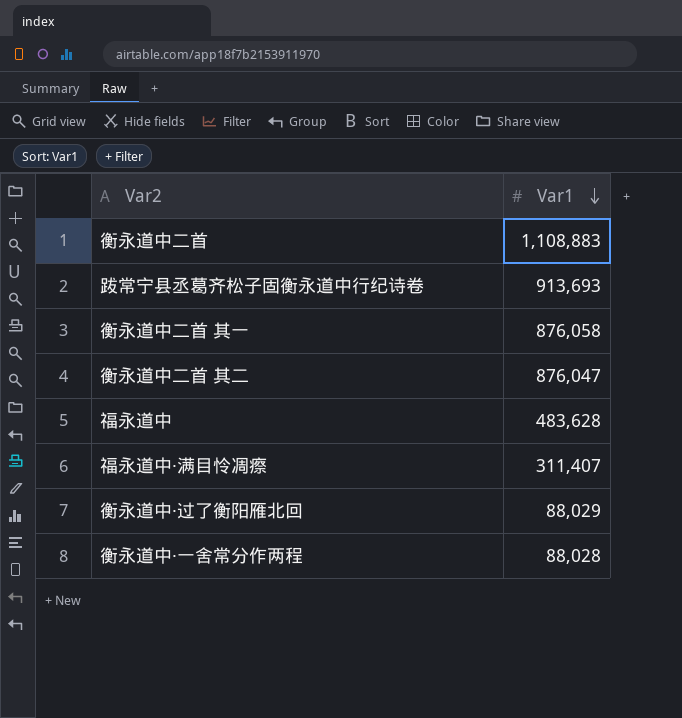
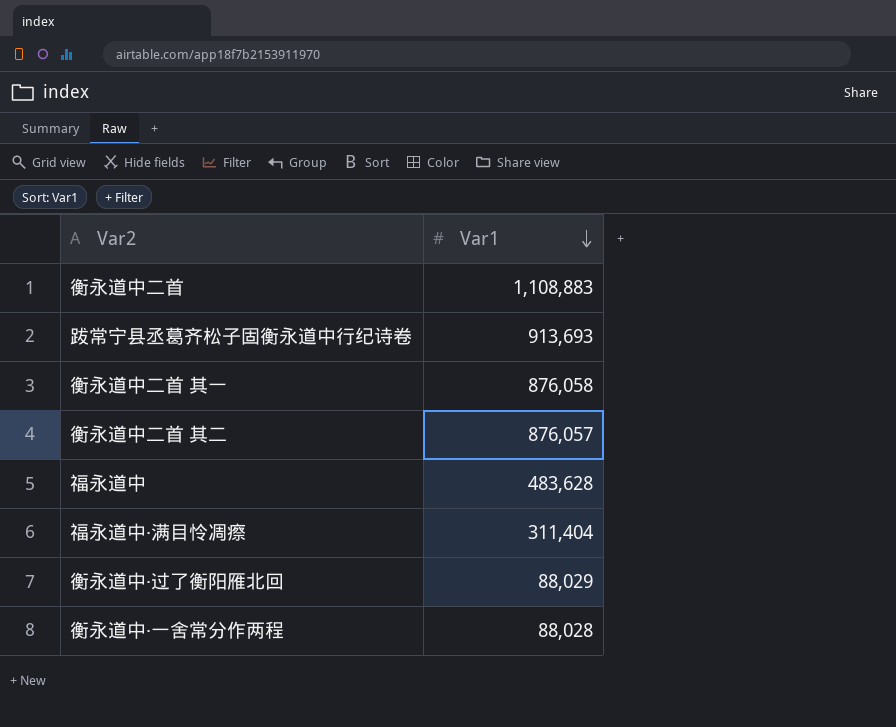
衡永道中二首 其二 | Var1: 876,047 -> 876,057
福永道中·满目怜凋瘵 | Var1: 311,407 -> 311,404

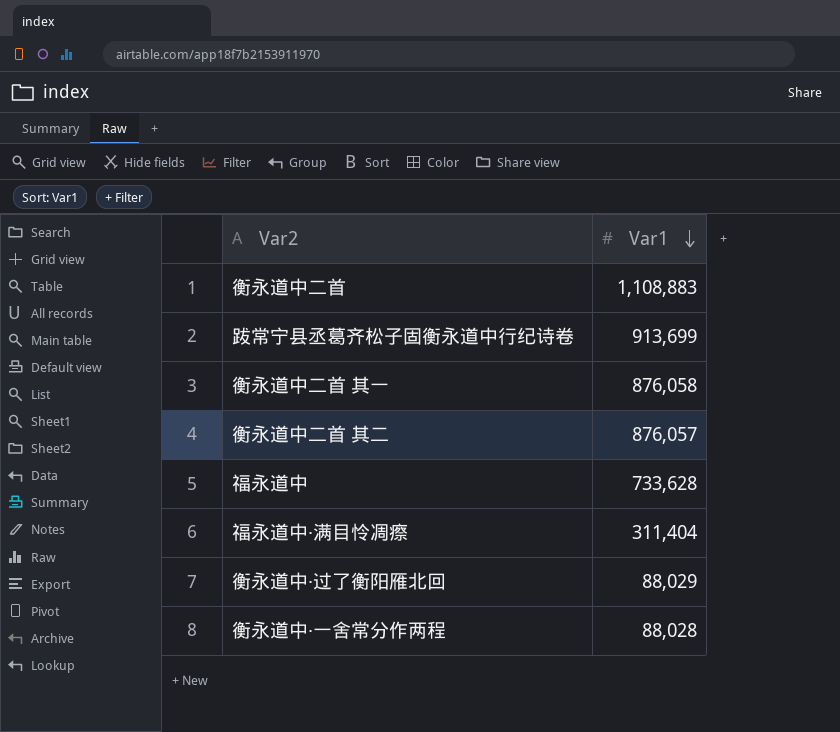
跋常宁县丞葛齐松子固衡永道中行纪诗卷 | Var1: 913,693 -> 913,699
福永道中 | Var1: 483,628 -> 733,628

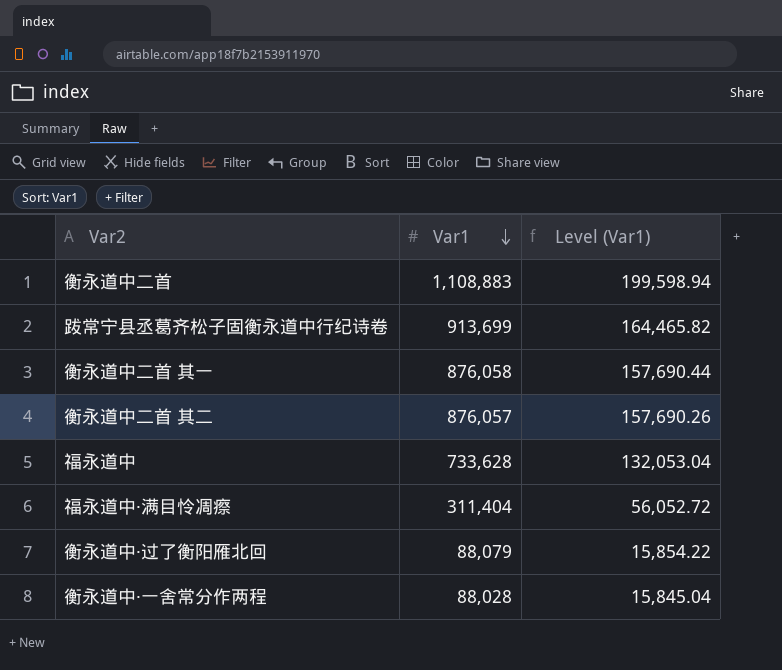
column Level (Var1) | formula: none -> [Var1] * 0.18
衡永道中·过了衡阳雁北回 | Var1: 88,029 -> 88,079

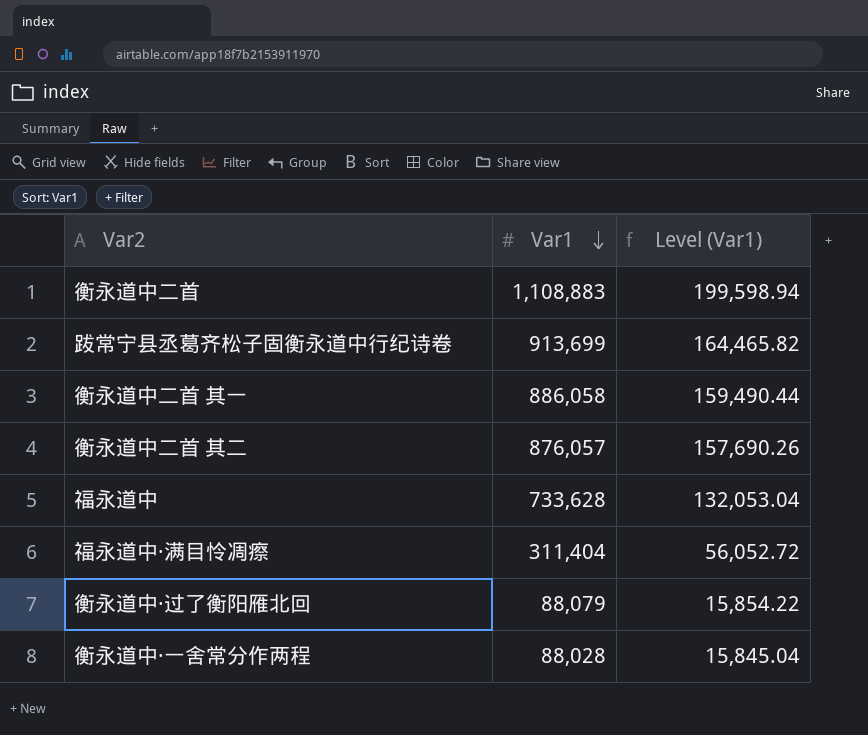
衡永道中二首 其一 | Var1: 876,058 -> 886,058
衡永道中二首 其一 | Level (Var1): 157,690.44 -> 159,490.44

